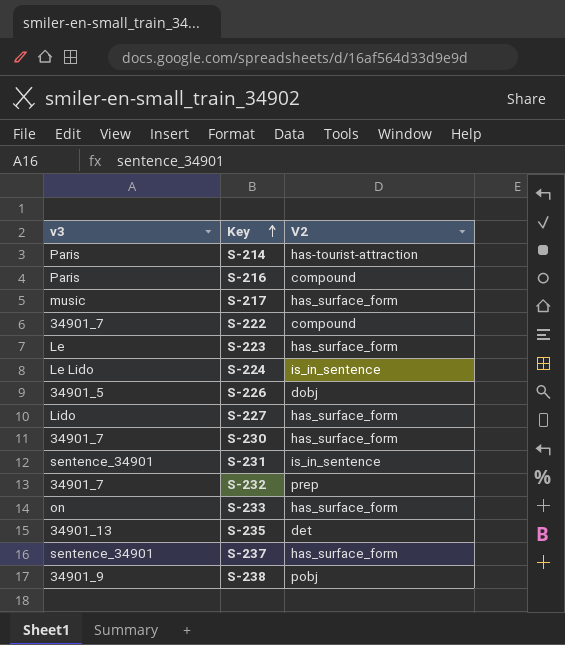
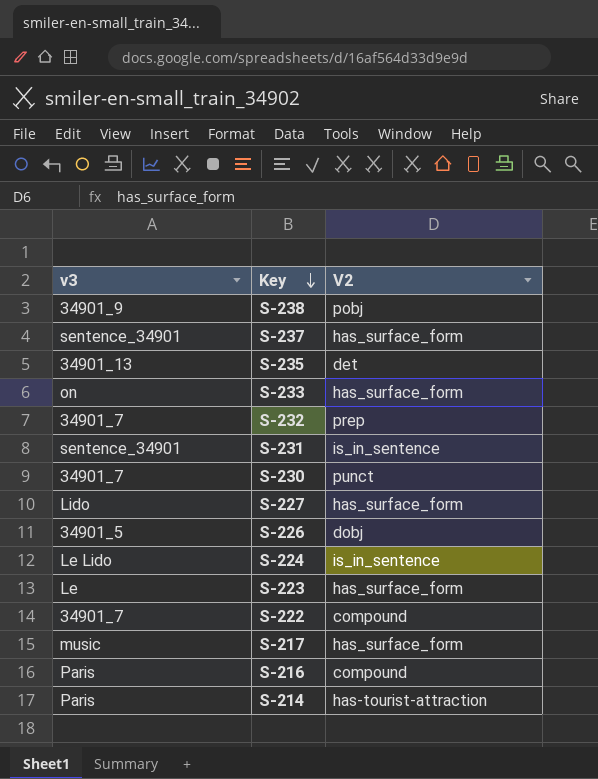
row order: Key ascending -> Key descending
S-230 | V2: has_surface_form -> punct

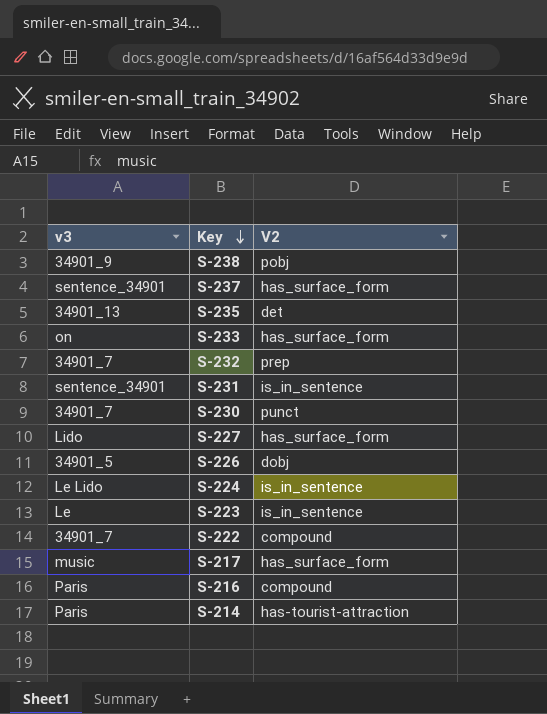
S-223 | V2: has_surface_form -> is_in_sentence

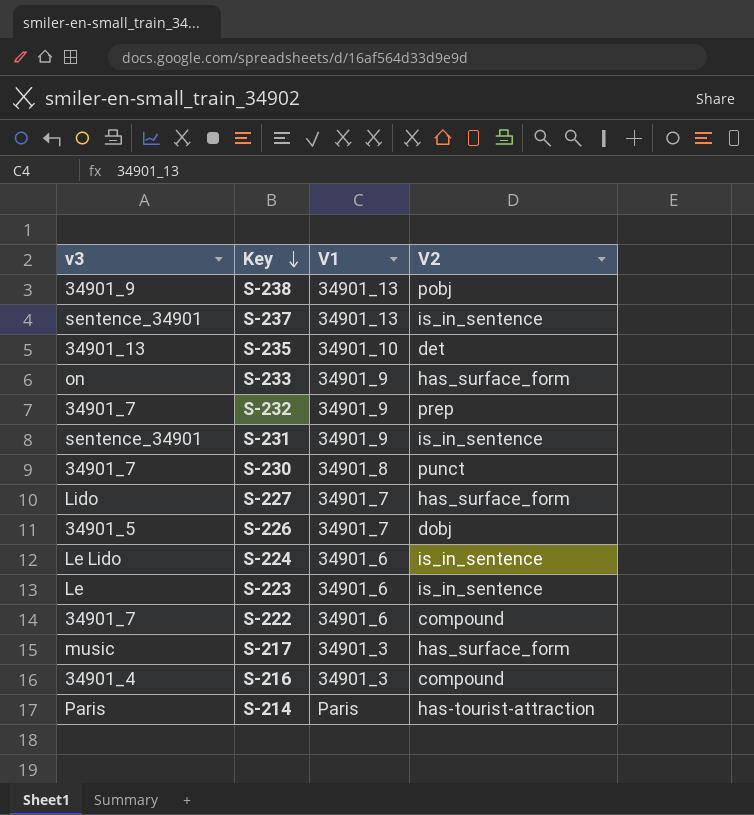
column V1 | position: none -> 3
S-237 | V2: has_surface_form -> is_in_sentence
S-216 | v3: Paris -> 34901_4

